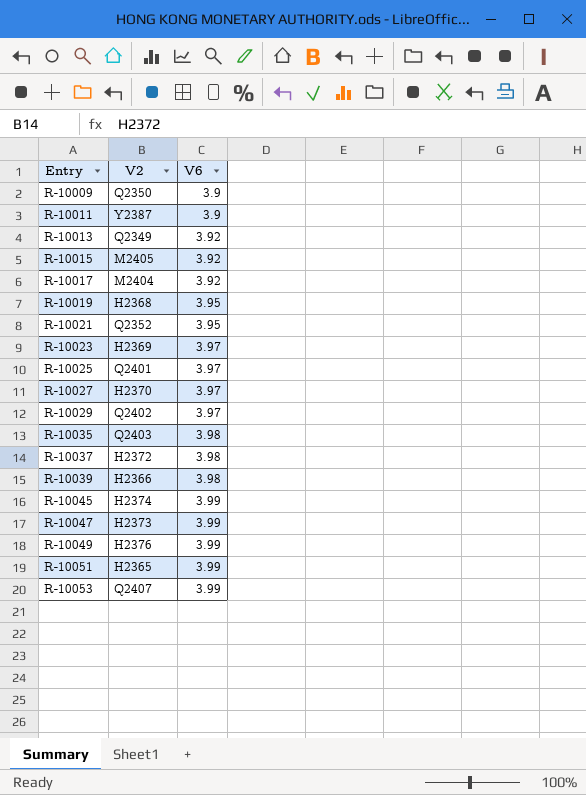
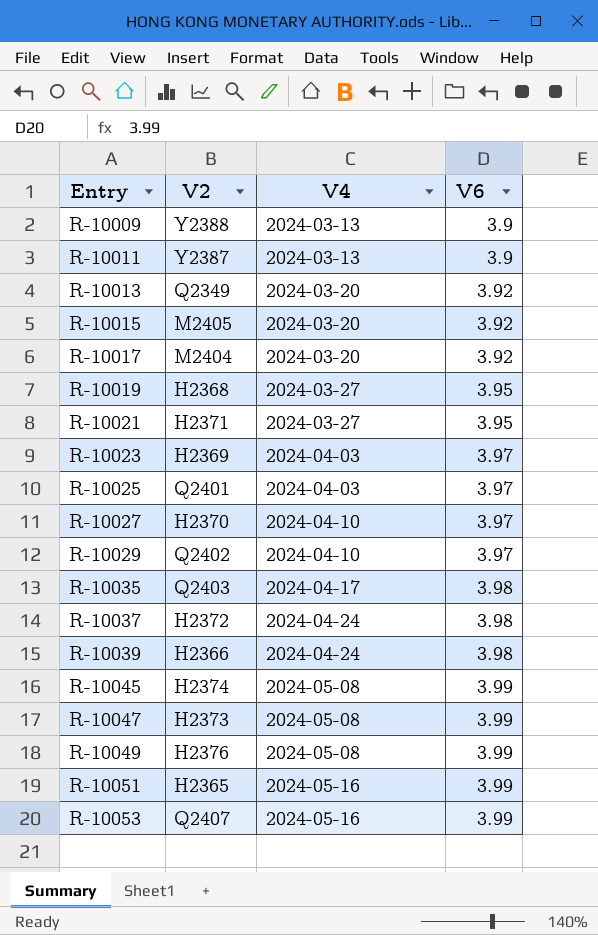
column V4 | position: none -> 3
R-10009 | V2: Q2350 -> Y2388
R-10021 | V2: Q2352 -> H2371

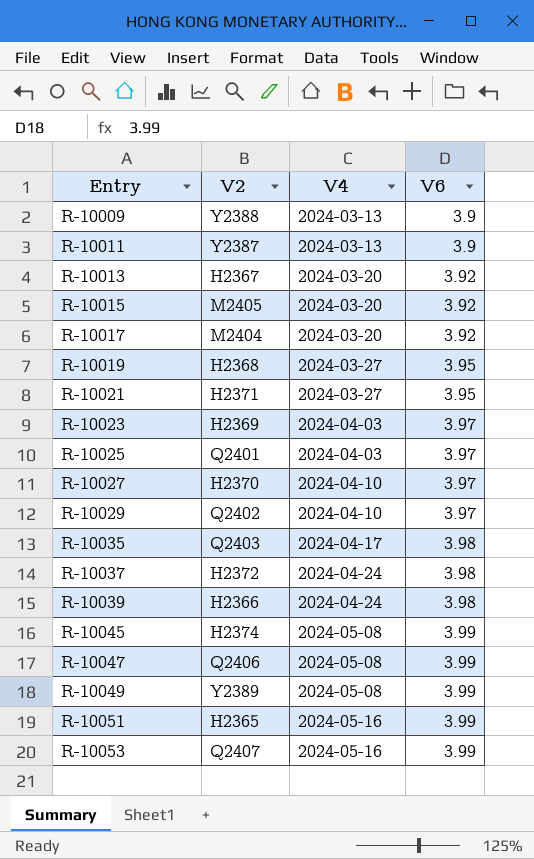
R-10013 | V2: Q2349 -> H2367
R-10047 | V2: H2373 -> Q2406
R-10049 | V2: H2376 -> Y2389

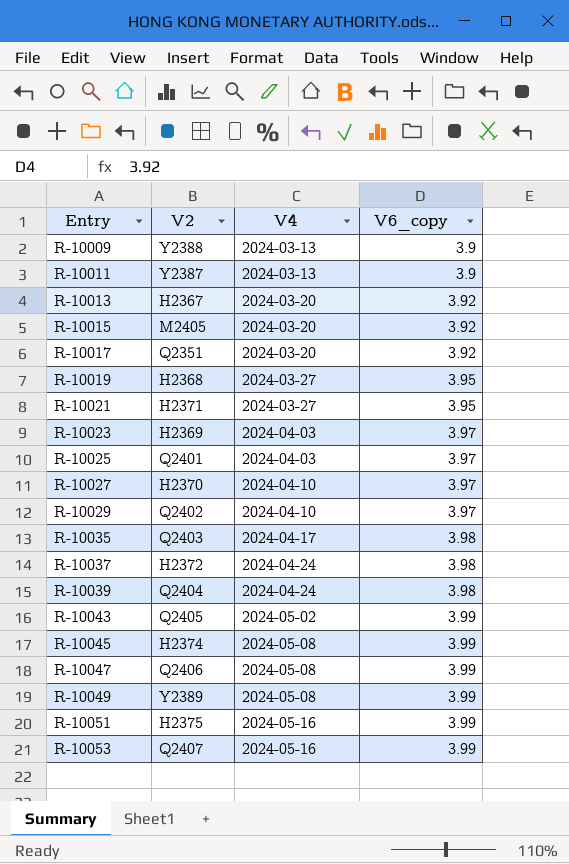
column name: V6 -> V6_copy
R-10017 | V2: M2404 -> Q2351
R-10039 | V2: H2366 -> Q2404
row R-10043: none -> Q2405 | 2024-05-02 | 3.99
R-10051 | V2: H2365 -> H2375

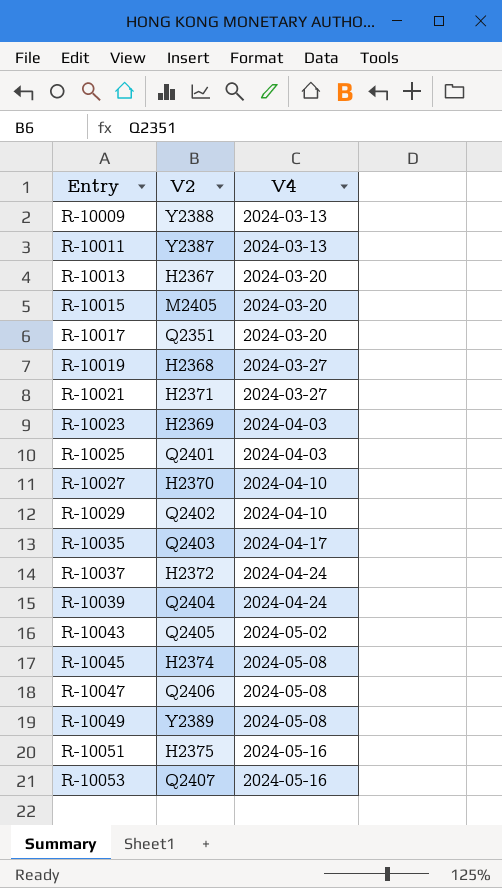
column V6_copy | position: 4 -> none

